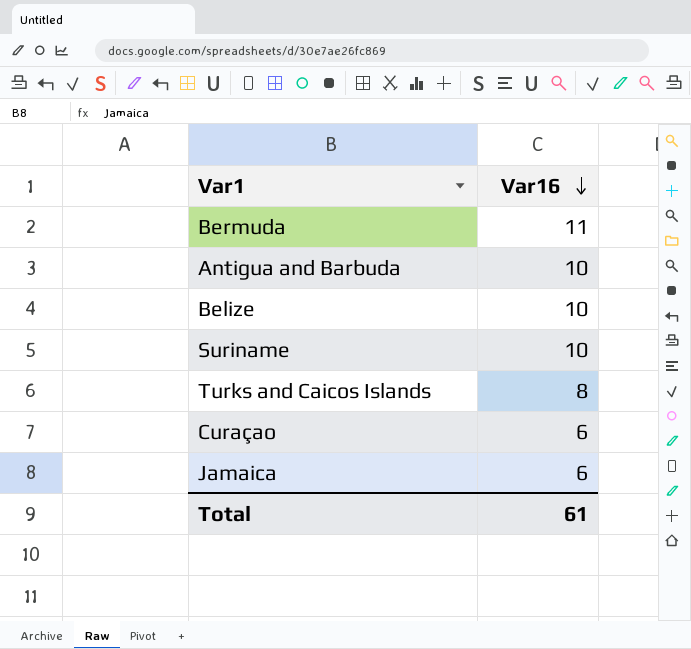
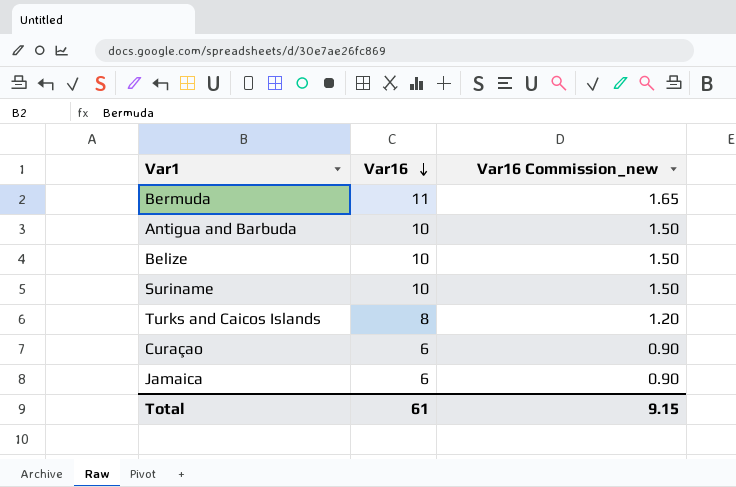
column Var16 Commission_new | formula: none -> [Var16] * 0.15

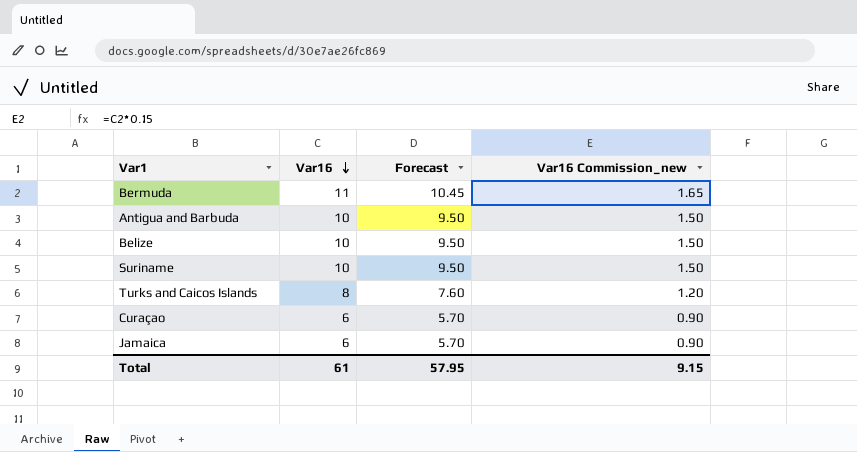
column Forecast | formula: none -> [Var16] * 0.95

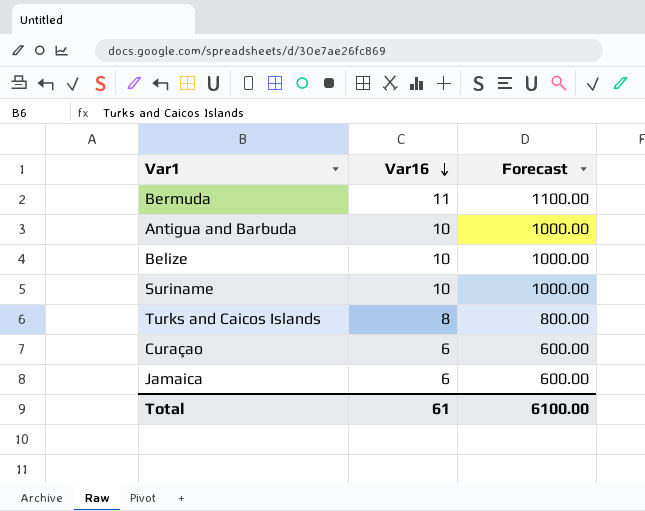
column Var16 Commission_new | formula: [Var16] * 0.15 -> none
column Forecast | formula: [Var16] * 0.95 -> [Var16] * 100
Total | Forecast: 57.95 -> 6100.00

